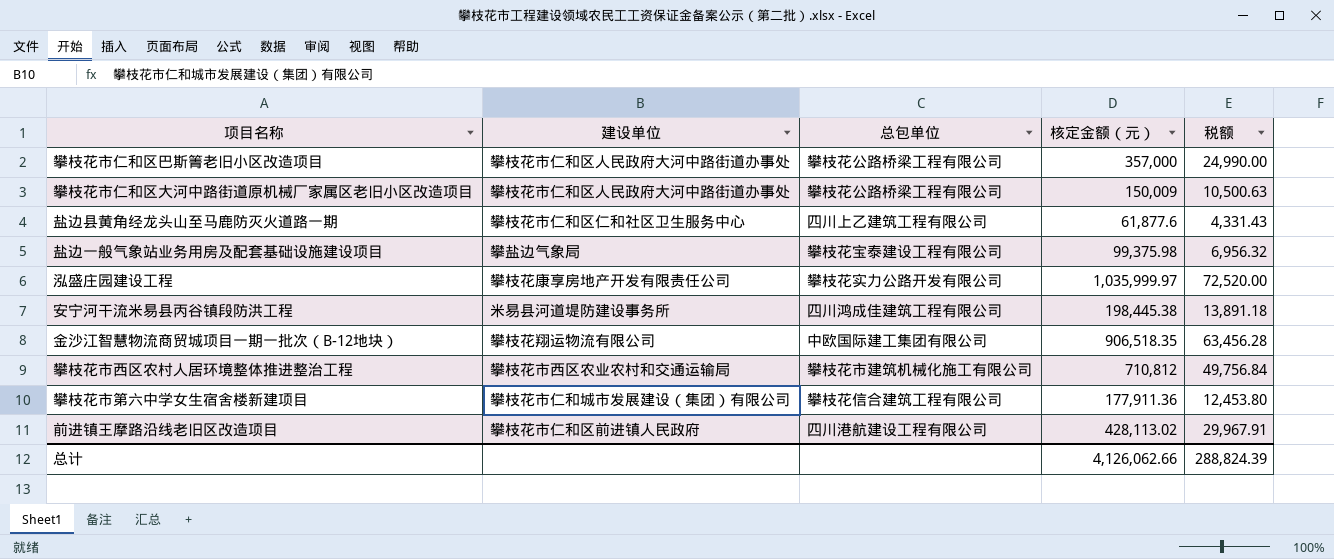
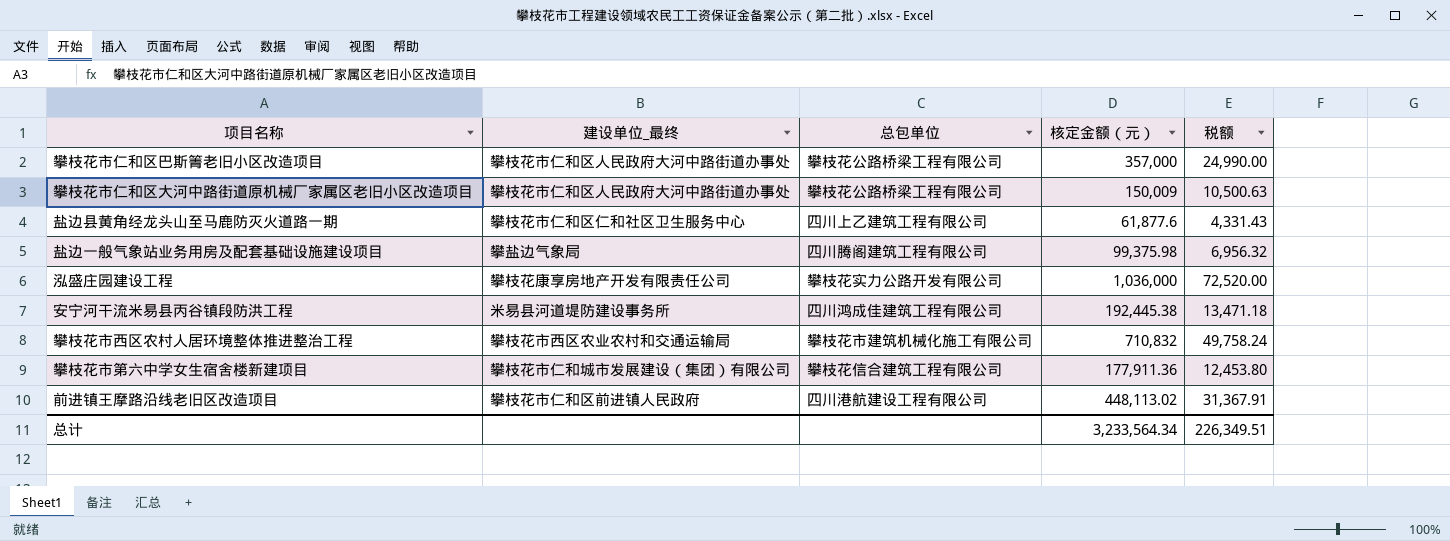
column name: 建设单位 -> 建设单位_最终
row 金沙江智慧物流商贸城项目一期一批次（B-12地块）: 攀枝花翔运物流有限公司 | 中欧国际建工集团有限公司 | 906,518.35 | 63,456.28 -> none
盐边一般气象站业务用房及配套基础设施建设项目 | 总包单位: 攀枝花宝泰建设工程有限公司 -> 四川腾阁建筑工程有限公司
泓盛庄园建设工程 | 核定金额（元）: 1,035,999.97 -> 1,036,000
安宁河干流米易县丙谷镇段防洪工程 | 核定金额（元）: 198,445.38 -> 192,445.38
安宁河干流米易县丙谷镇段防洪工程 | 税额: 13,891.18 -> 13,471.18
攀枝花市西区农村人居环境整体推进整治工程 | 核定金额（元）: 710,812 -> 710,832
攀枝花市西区农村人居环境整体推进整治工程 | 税额: 49,756.84 -> 49,758.24
前进镇王摩路沿线老旧区改造项目 | 核定金额（元）: 428,113.02 -> 448,113.02
前进镇王摩路沿线老旧区改造项目 | 税额: 29,967.91 -> 31,367.91
总计 | 核定金额（元）: 4,126,062.66 -> 3,233,564.34
总计 | 税额: 288,824.39 -> 226,349.51

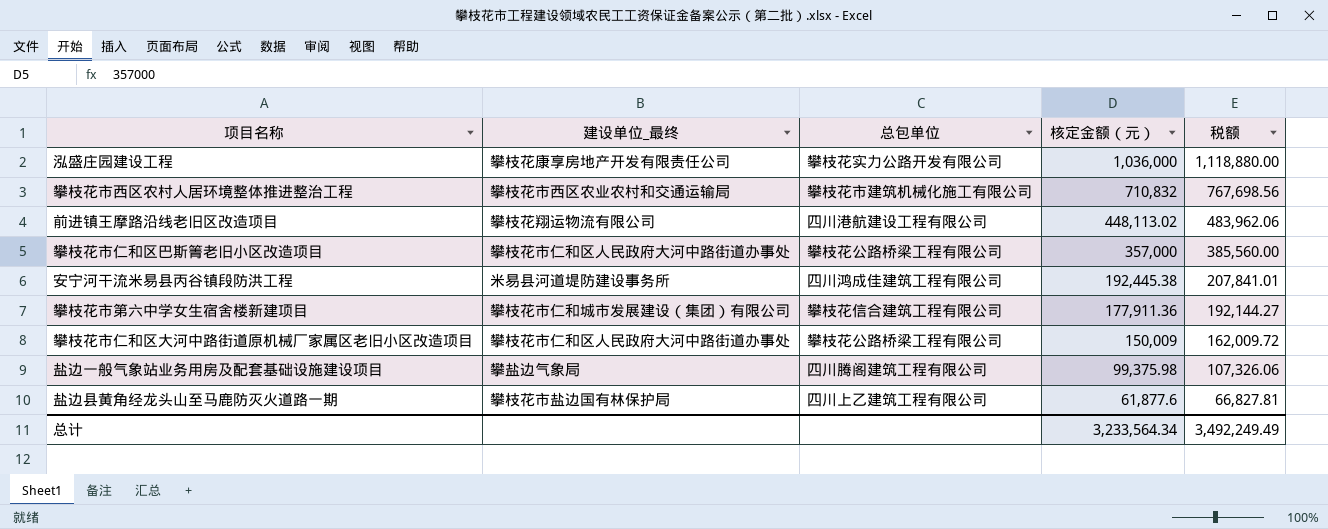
row order: none -> 核定金额（元） descending
column 税额 | formula: [核定金额（元）] * 0.07 -> [核定金额（元）] * 1.08
前进镇王摩路沿线老旧区改造项目 | 建设单位_最终: 攀枝花市仁和区前进镇人民政府 -> 攀枝花翔运物流有限公司
盐边县黄角经龙头山至马鹿防灭火道路一期 | 建设单位_最终: 攀枝花市仁和区仁和社区卫生服务中心 -> 攀枝花市盐边国有林保护局
总计 | 税额: 226,349.51 -> 3,492,249.49

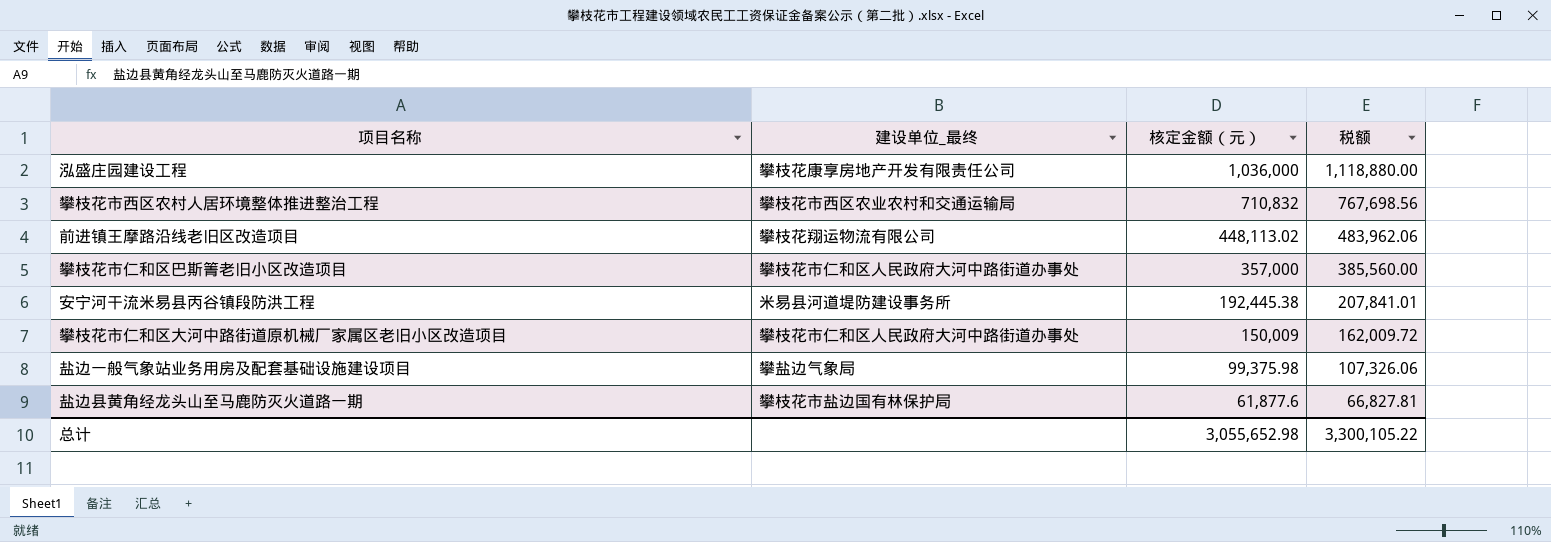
column 总包单位 | position: 3 -> none
row 攀枝花市第六中学女生宿舍楼新建项目: 攀枝花市仁和城市发展建设（集团）有限公司 | 攀枝花信合建筑工程有限公司 | 177,911.36 | 192,144.27 -> none
总计 | 核定金额（元）: 3,233,564.34 -> 3,055,652.98
总计 | 税额: 3,492,249.49 -> 3,300,105.22

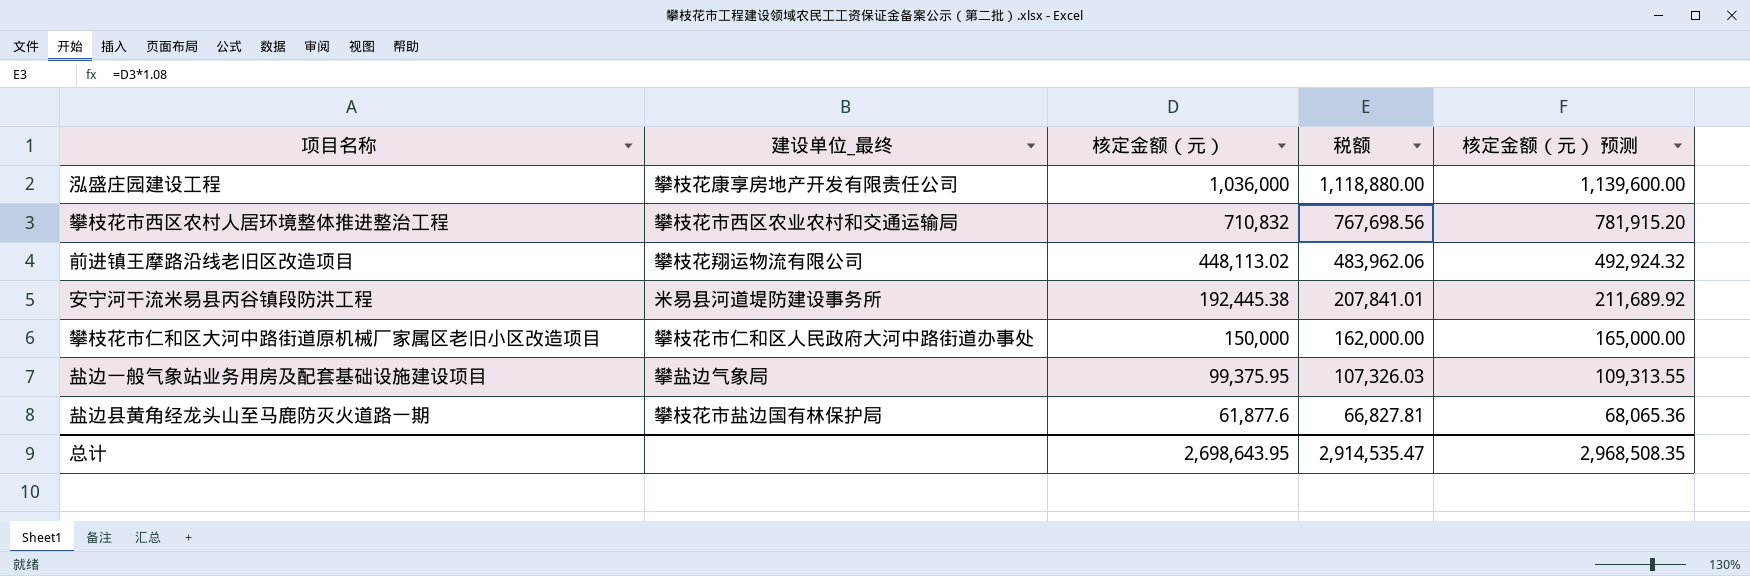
column 核定金额（元） 预测 | formula: none -> [核定金额（元）] * 1.1
row 攀枝花市仁和区巴斯箐老旧小区改造项目: 攀枝花市仁和区人民政府大河中路街道办事处 | 357,000 | 385,560.00 -> none
攀枝花市仁和区大河中路街道原机械厂家属区老旧小区改造项目 | 核定金额（元）: 150,009 -> 150,000
攀枝花市仁和区大河中路街道原机械厂家属区老旧小区改造项目 | 税额: 162,009.72 -> 162,000.00
盐边一般气象站业务用房及配套基础设施建设项目 | 核定金额（元）: 99,375.98 -> 99,375.95
盐边一般气象站业务用房及配套基础设施建设项目 | 税额: 107,326.06 -> 107,326.03
总计 | 核定金额（元）: 3,055,652.98 -> 2,698,643.95
总计 | 税额: 3,300,105.22 -> 2,914,535.47

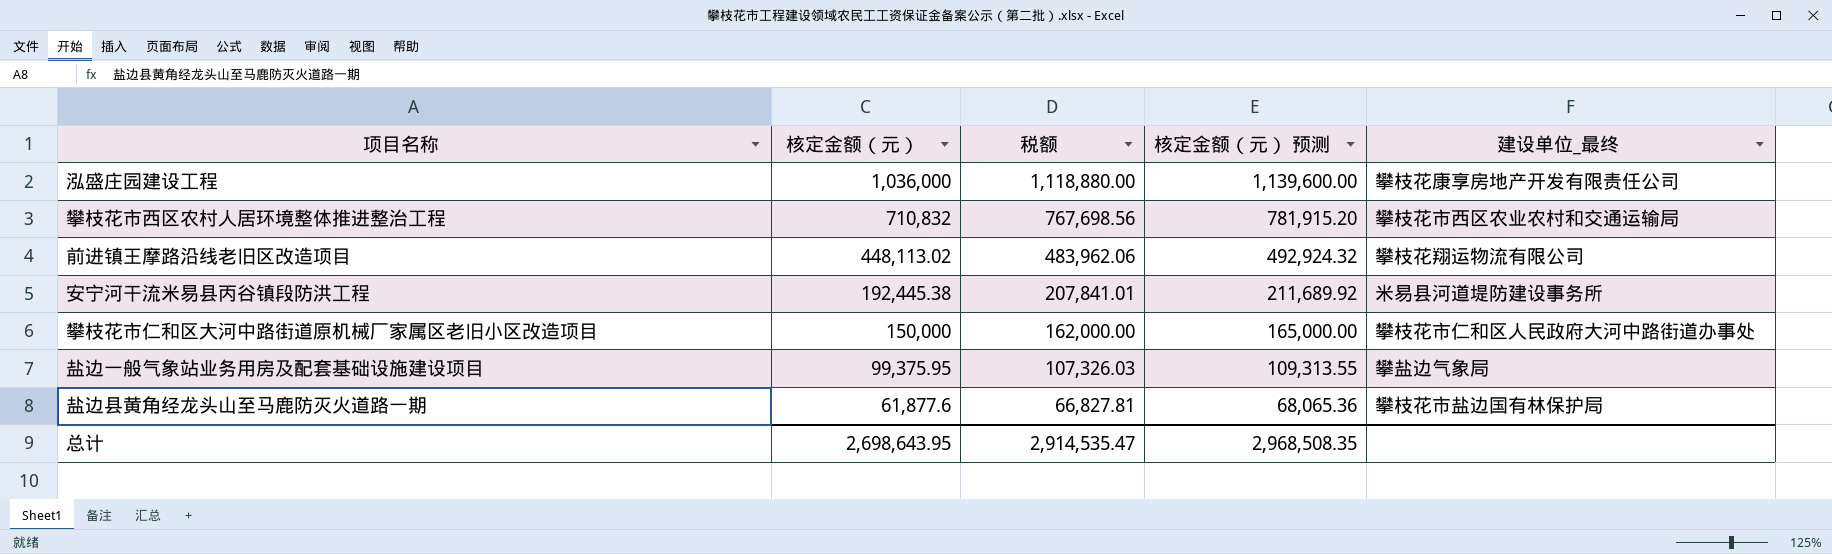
column 建设单位_最终 | position: 2 -> 5

